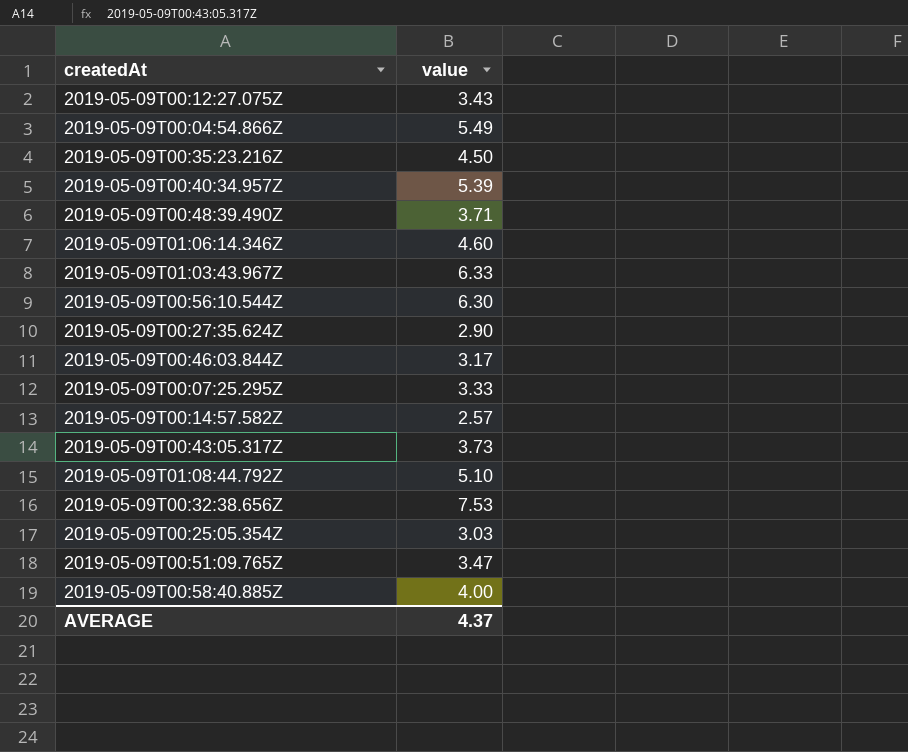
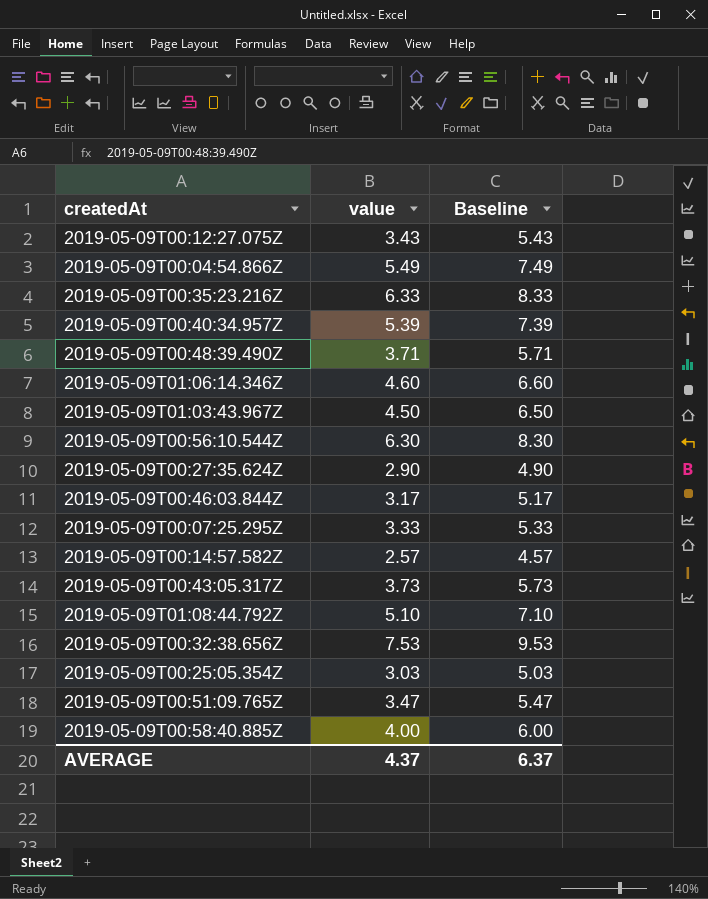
column Baseline | formula: none -> [value] + 2
2019-05-09T00:35:23.216Z | value: 4.50 -> 6.33
2019-05-09T01:03:43.967Z | value: 6.33 -> 4.50

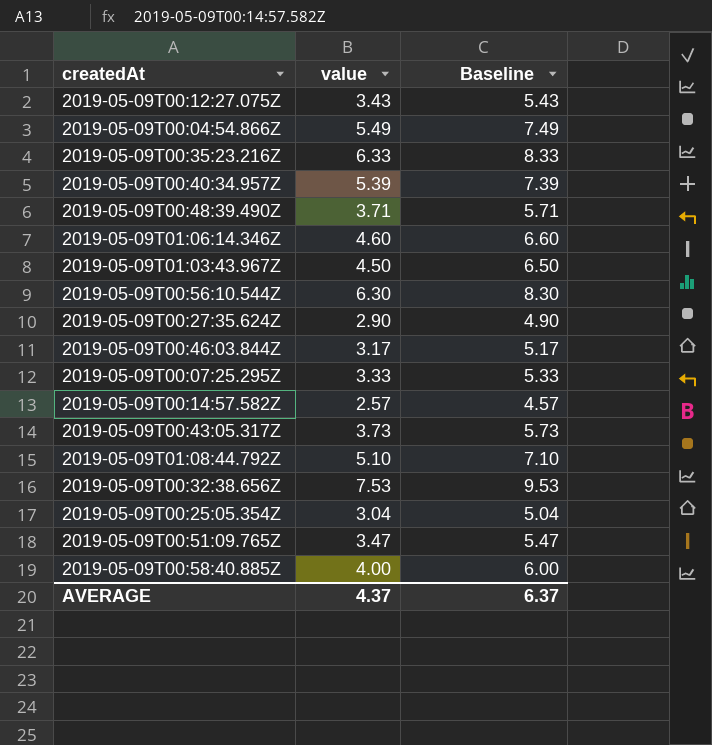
2019-05-09T00:25:05.354Z | value: 3.03 -> 3.04
2019-05-09T00:25:05.354Z | Baseline: 5.03 -> 5.04

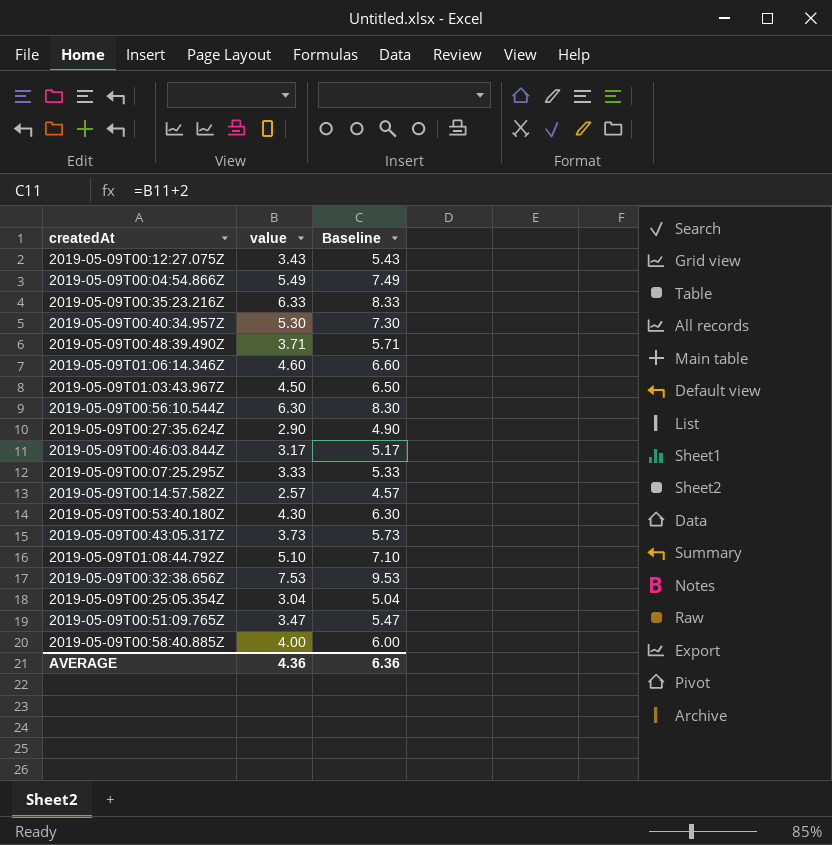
2019-05-09T00:40:34.957Z | value: 5.39 -> 5.30
2019-05-09T00:40:34.957Z | Baseline: 7.39 -> 7.30
row 2019-05-09T00:53:40.180Z: none -> 4.30 | 6.30
AVERAGE | value: 4.37 -> 4.36
AVERAGE | Baseline: 6.37 -> 6.36

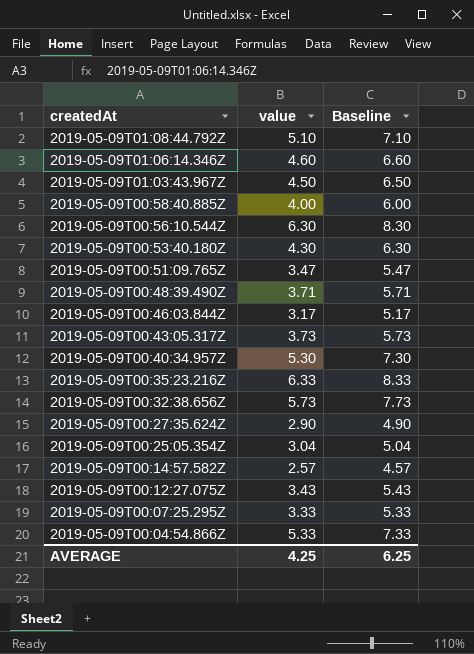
row order: none -> createdAt descending
2019-05-09T00:32:38.656Z | value: 7.53 -> 5.73
2019-05-09T00:32:38.656Z | Baseline: 9.53 -> 7.73
2019-05-09T00:04:54.866Z | value: 5.49 -> 5.33
2019-05-09T00:04:54.866Z | Baseline: 7.49 -> 7.33
AVERAGE | value: 4.36 -> 4.25
AVERAGE | Baseline: 6.36 -> 6.25

